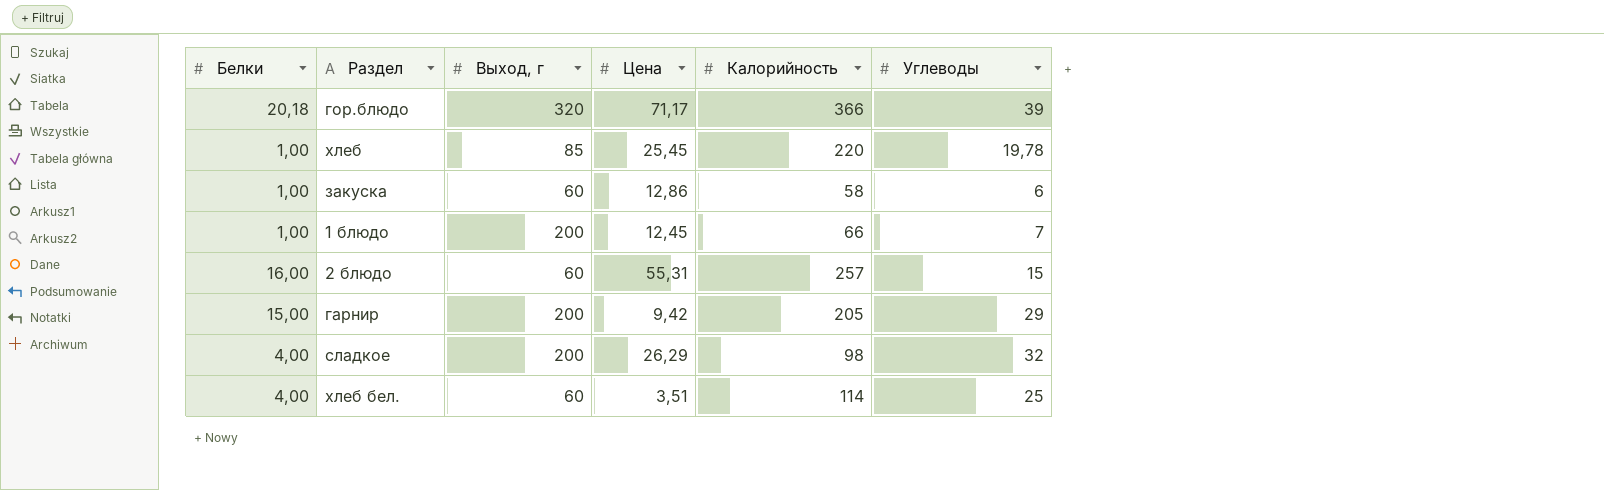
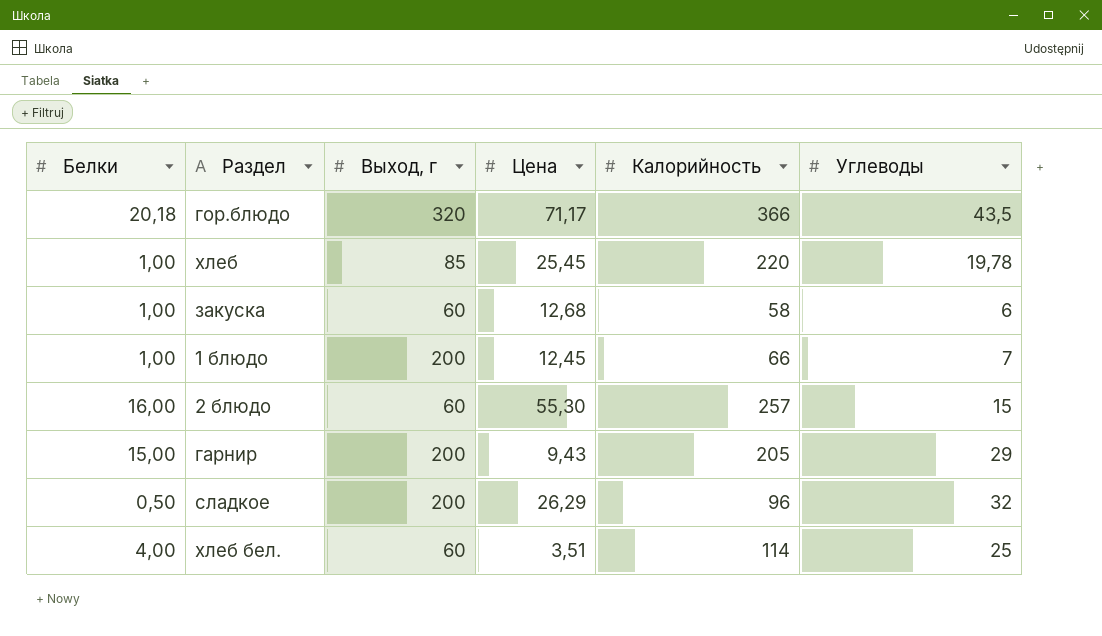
гор.блюдо | Углеводы: 39 -> 43,5
закуска | Цена: 12,86 -> 12,68
2 блюдо | Цена: 55,31 -> 55,30
гарнир | Цена: 9,42 -> 9,43
сладкое | Белки: 4,00 -> 0,50
сладкое | Калорийность: 98 -> 96

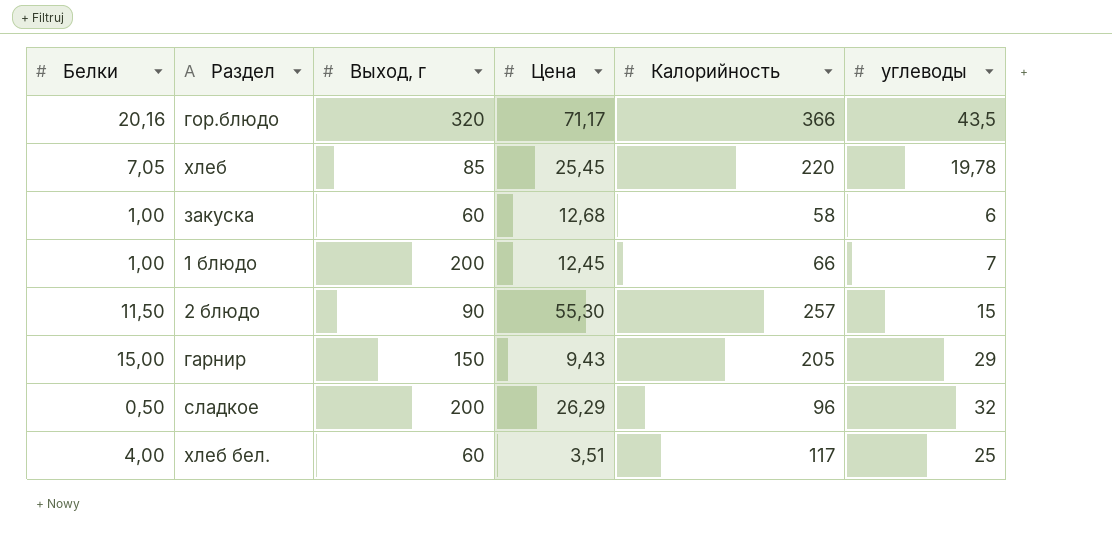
column name: Углеводы -> углеводы
гор.блюдо | Белки: 20,18 -> 20,16
хлеб | Белки: 1,00 -> 7,05
2 блюдо | Белки: 16,00 -> 11,50
2 блюдо | Выход, г: 60 -> 90
гарнир | Выход, г: 200 -> 150
хлеб бел. | Калорийность: 114 -> 117

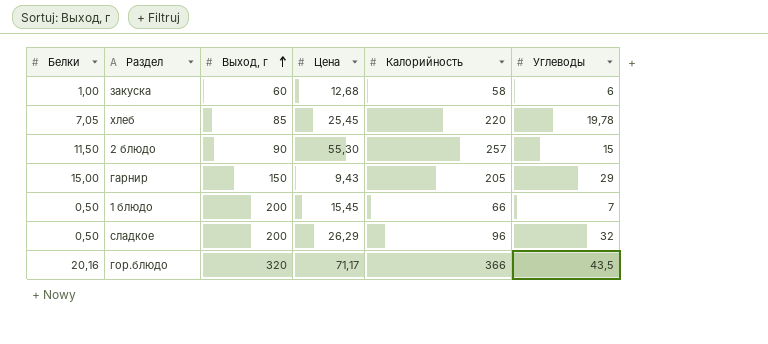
row order: none -> Выход, г ascending
column name: углеводы -> Углеводы
row хлеб бел.: 4,00 | 60 | 3,51 | 117 | 25 -> none
1 блюдо | Белки: 1,00 -> 0,50
1 блюдо | Цена: 12,45 -> 15,45

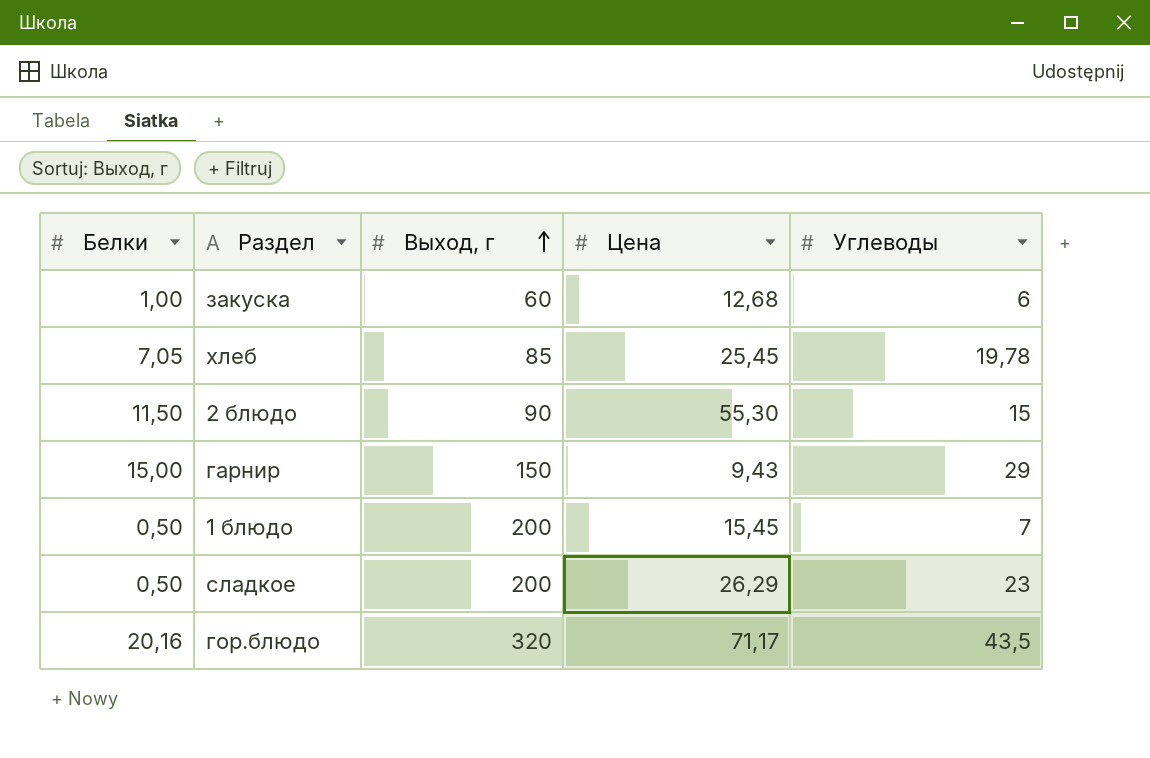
column Калорийность | position: 5 -> none
сладкое | Углеводы: 32 -> 23

